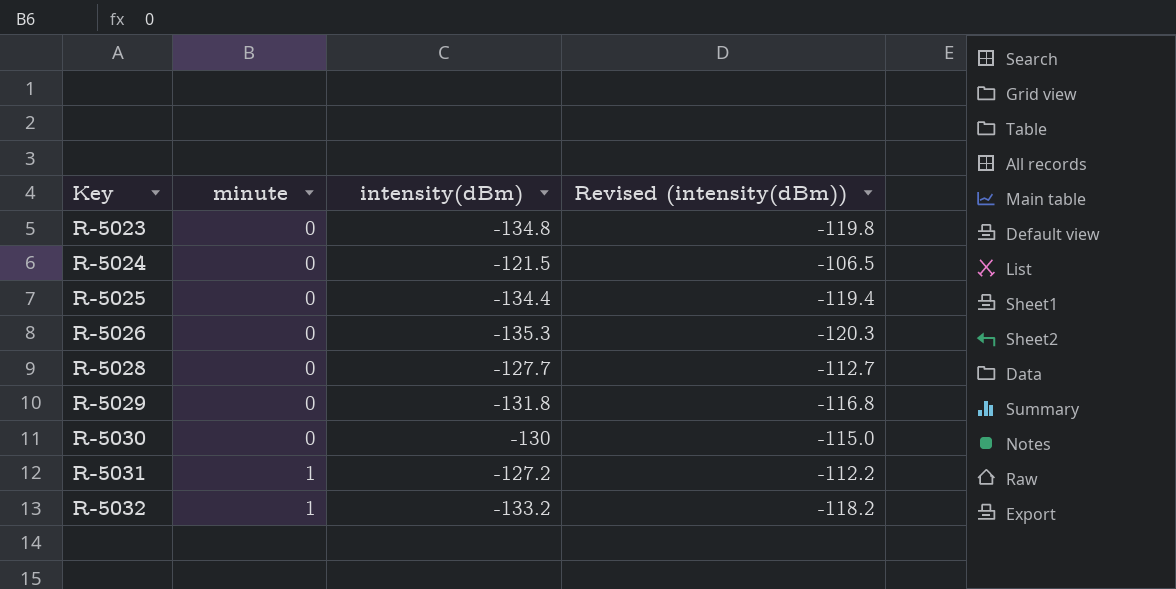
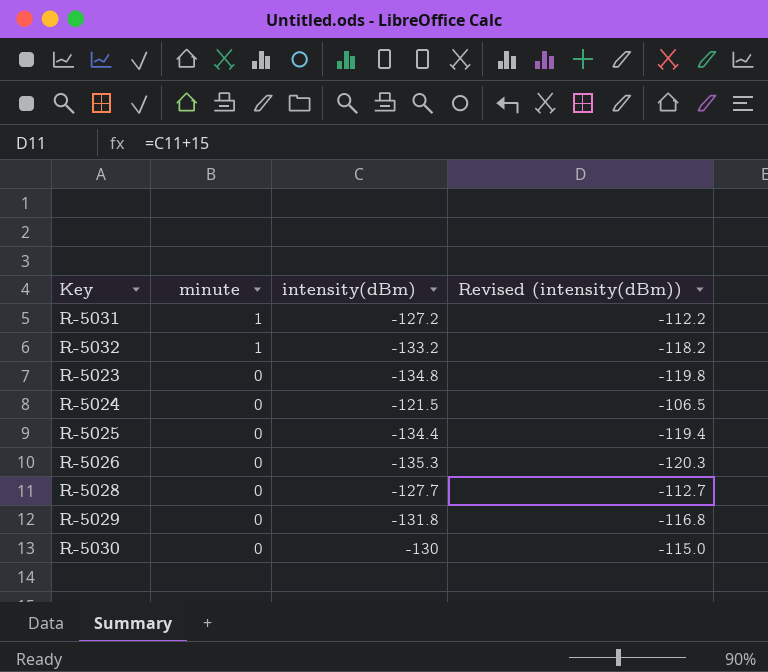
row order: Key ascending -> minute descending

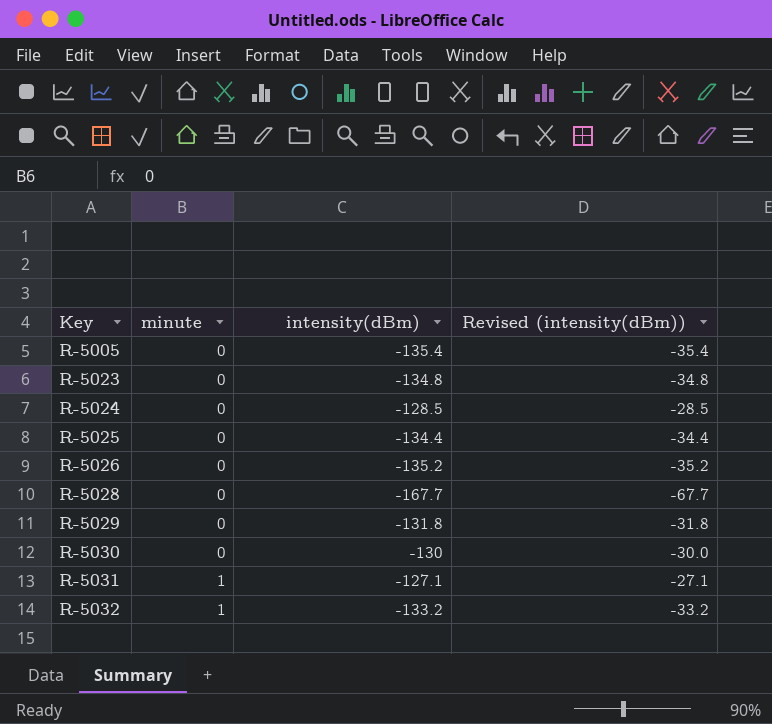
row order: minute descending -> Key ascending
column Revised (intensity(dBm)) | formula: [intensity(dBm)] + 15 -> [intensity(dBm)] + 100
row R-5005: none -> 0 | -135.4 | -35.4
R-5024 | intensity(dBm): -121.5 -> -128.5
R-5026 | intensity(dBm): -135.3 -> -135.2
R-5028 | intensity(dBm): -127.7 -> -167.7
R-5031 | intensity(dBm): -127.2 -> -127.1

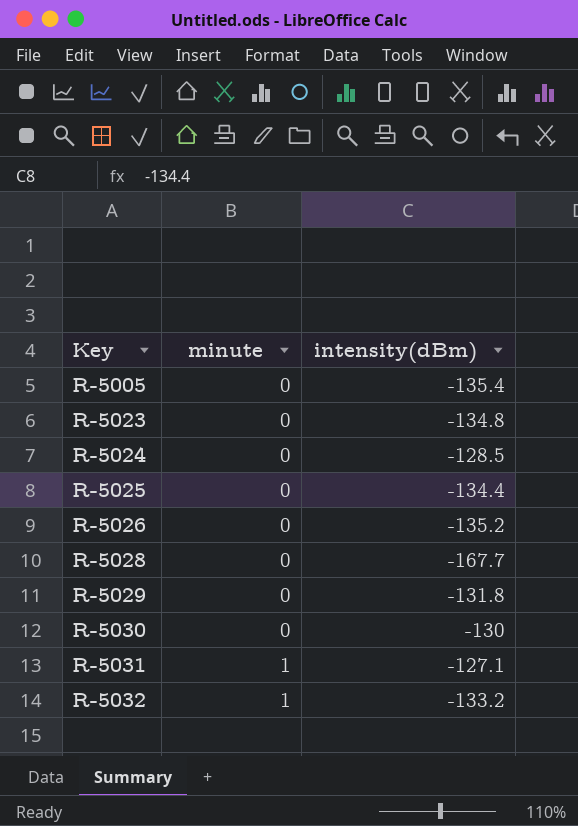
column Revised (intensity(dBm)) | formula: [intensity(dBm)] + 100 -> none

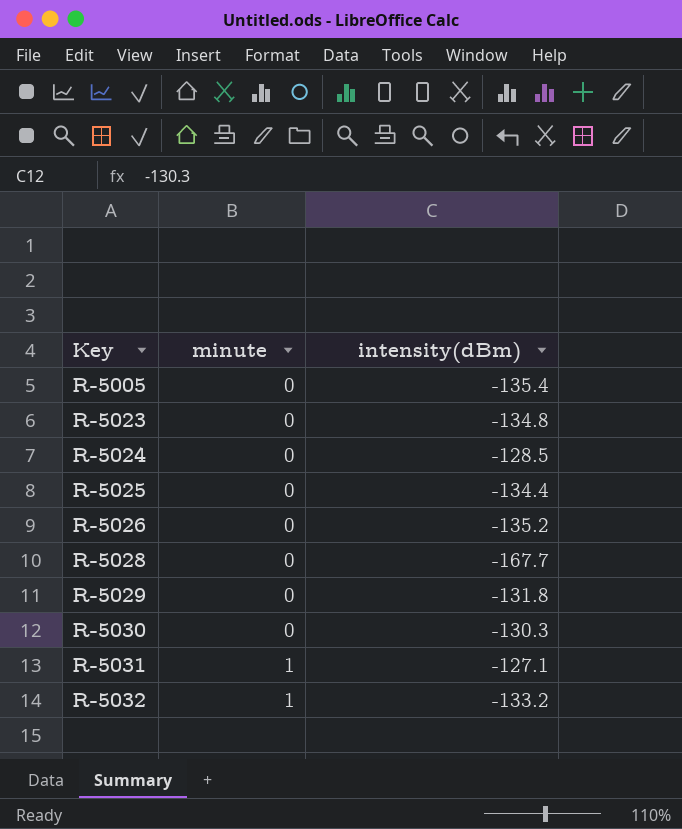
R-5030 | intensity(dBm): -130 -> -130.3

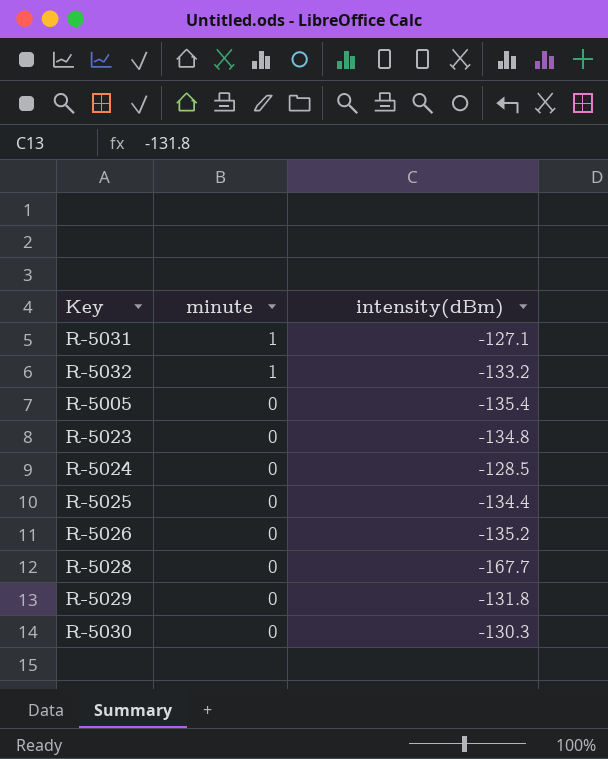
row order: Key ascending -> minute descending

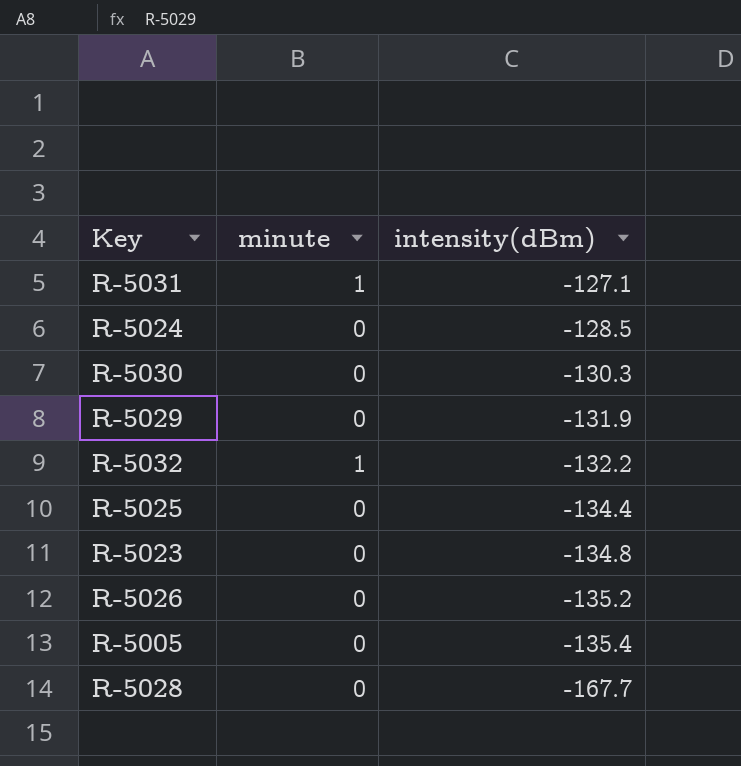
row order: minute descending -> intensity(dBm) descending
R-5029 | intensity(dBm): -131.8 -> -131.9
R-5032 | intensity(dBm): -133.2 -> -132.2

